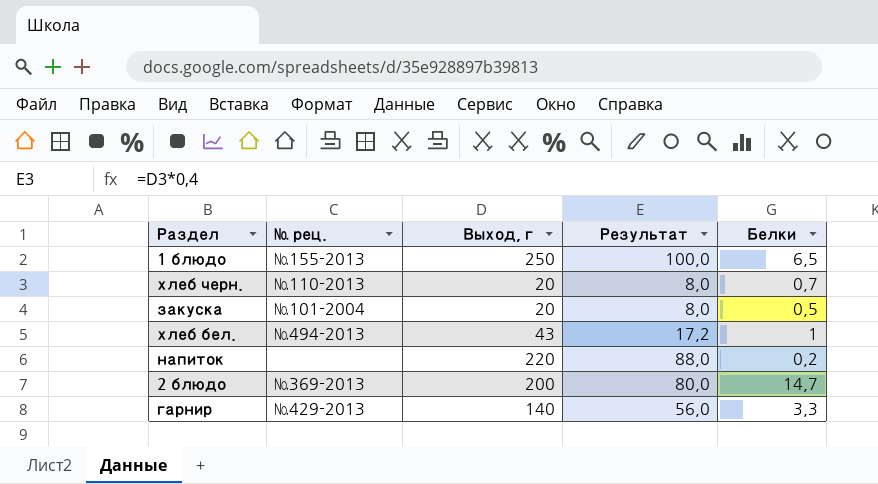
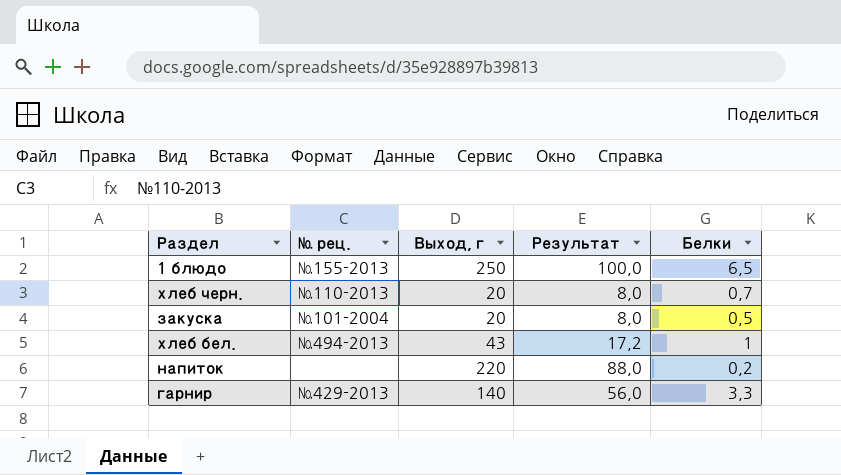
row 2 блюдо: №369-2013 | 200 | 80,0 | 14,7 -> none

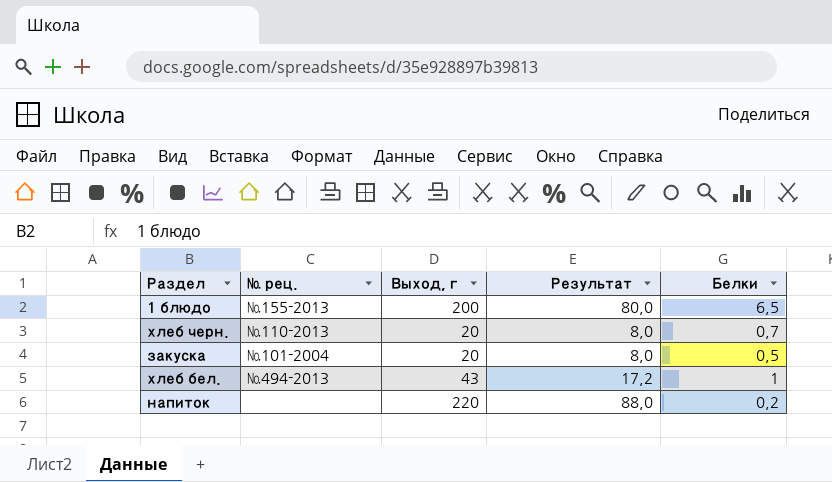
row гарнир: №429-2013 | 140 | 56,0 | 3,3 -> none
1 блюдо | Выход, г: 250 -> 200
1 блюдо | Результат: 100,0 -> 80,0

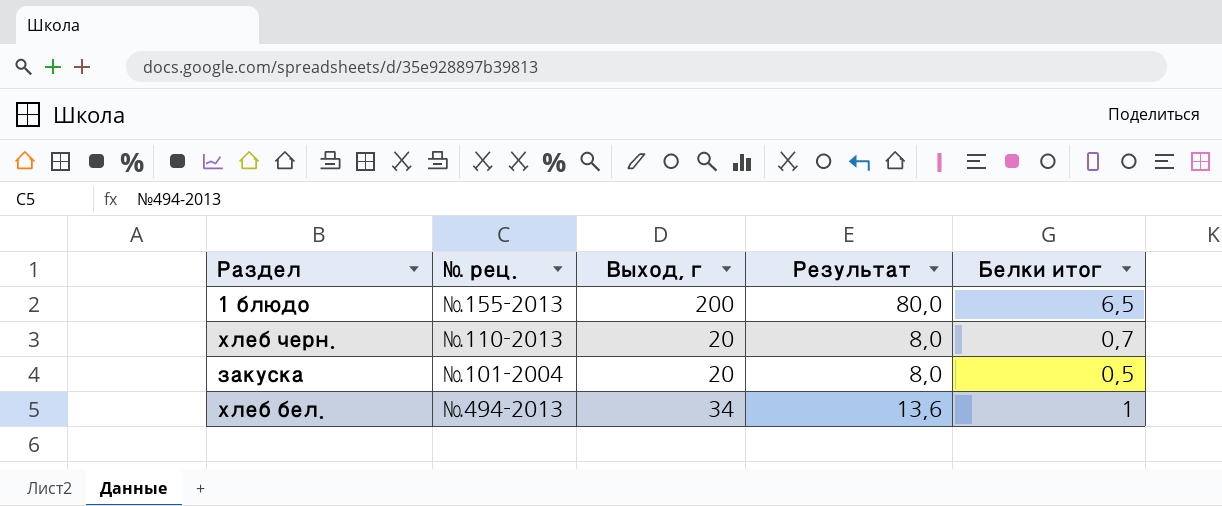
column name: Белки -> Белки итог
row напиток: none | 220 | 88,0 | 0,2 -> none
хлеб бел. | Выход, г: 43 -> 34
хлеб бел. | Результат: 17,2 -> 13,6

